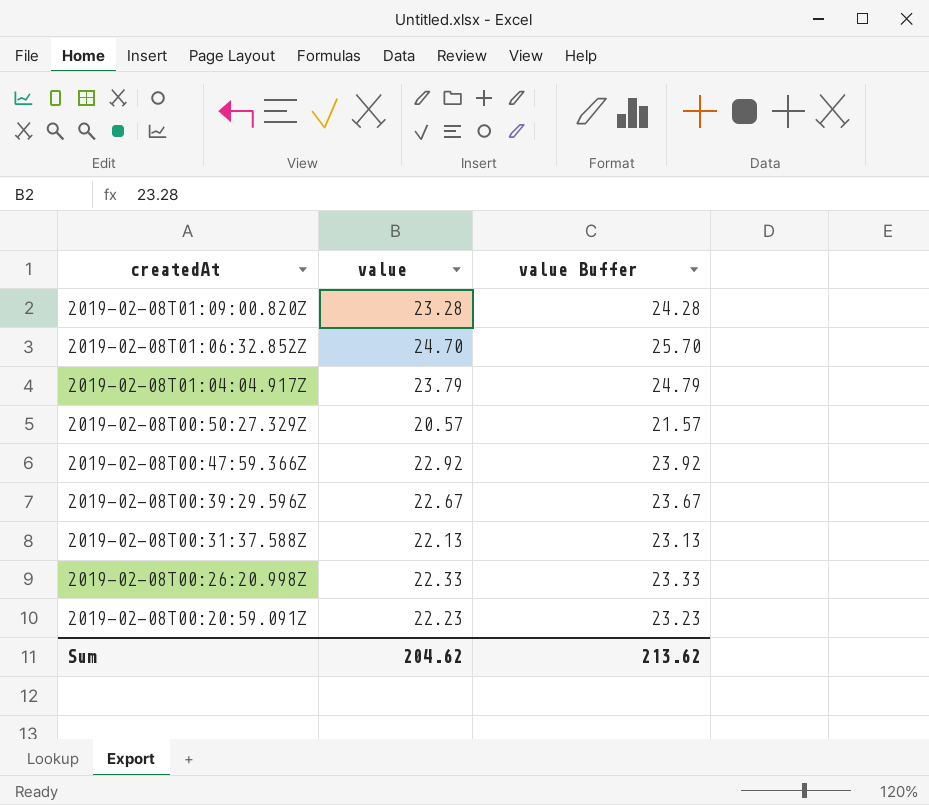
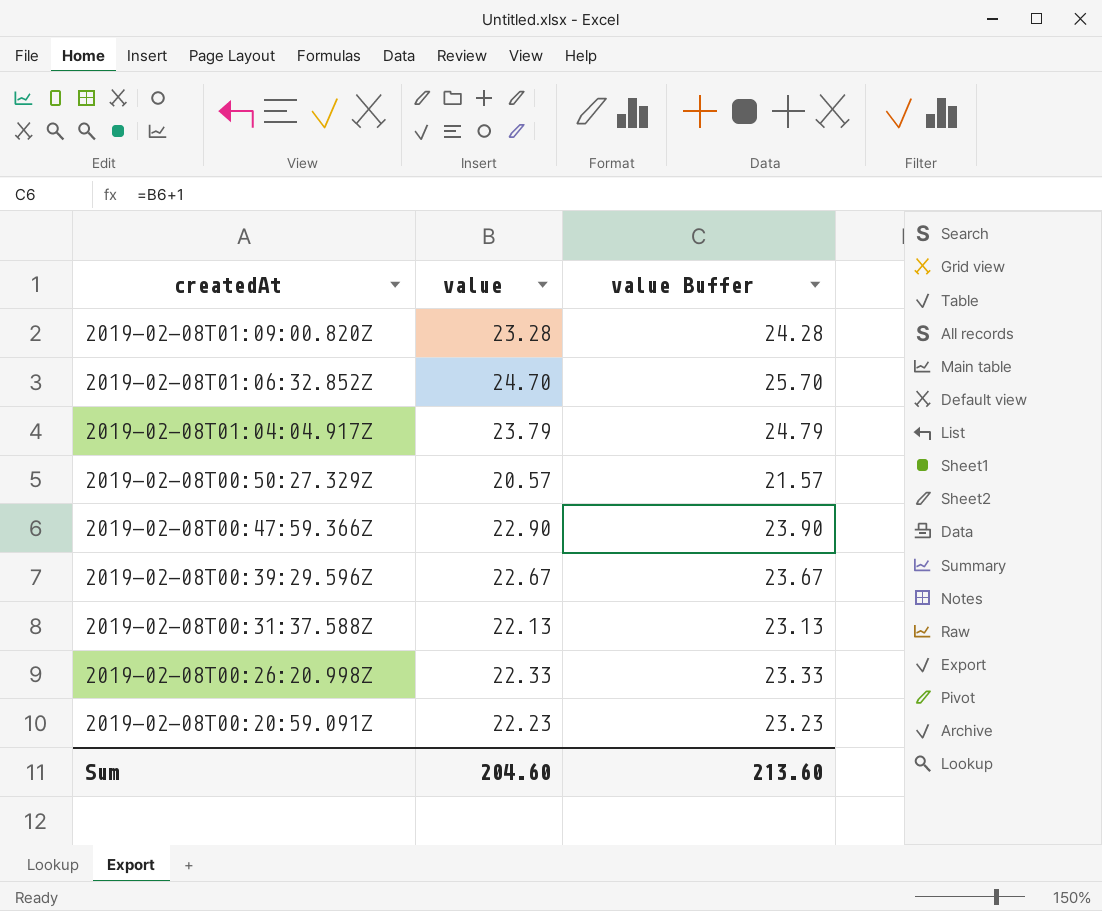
2019-02-08T00:47:59.366Z | value: 22.92 -> 22.90
2019-02-08T00:47:59.366Z | value Buffer: 23.92 -> 23.90
Sum | value: 204.62 -> 204.60
Sum | value Buffer: 213.62 -> 213.60

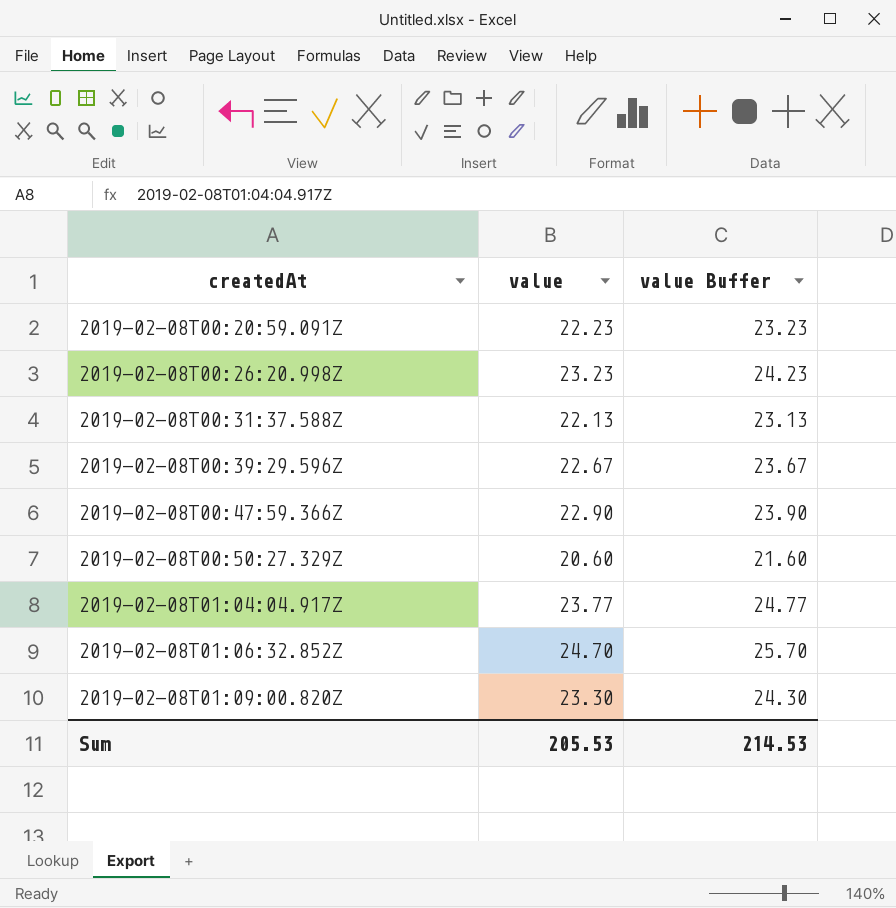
row order: createdAt descending -> createdAt ascending
2019-02-08T00:26:20.998Z | value: 22.33 -> 23.23
2019-02-08T00:26:20.998Z | value Buffer: 23.33 -> 24.23
2019-02-08T00:50:27.329Z | value: 20.57 -> 20.60
2019-02-08T00:50:27.329Z | value Buffer: 21.57 -> 21.60
2019-02-08T01:04:04.917Z | value: 23.79 -> 23.77
2019-02-08T01:04:04.917Z | value Buffer: 24.79 -> 24.77
2019-02-08T01:09:00.820Z | value: 23.28 -> 23.30
2019-02-08T01:09:00.820Z | value Buffer: 24.28 -> 24.30
Sum | value: 204.60 -> 205.53
Sum | value Buffer: 213.60 -> 214.53

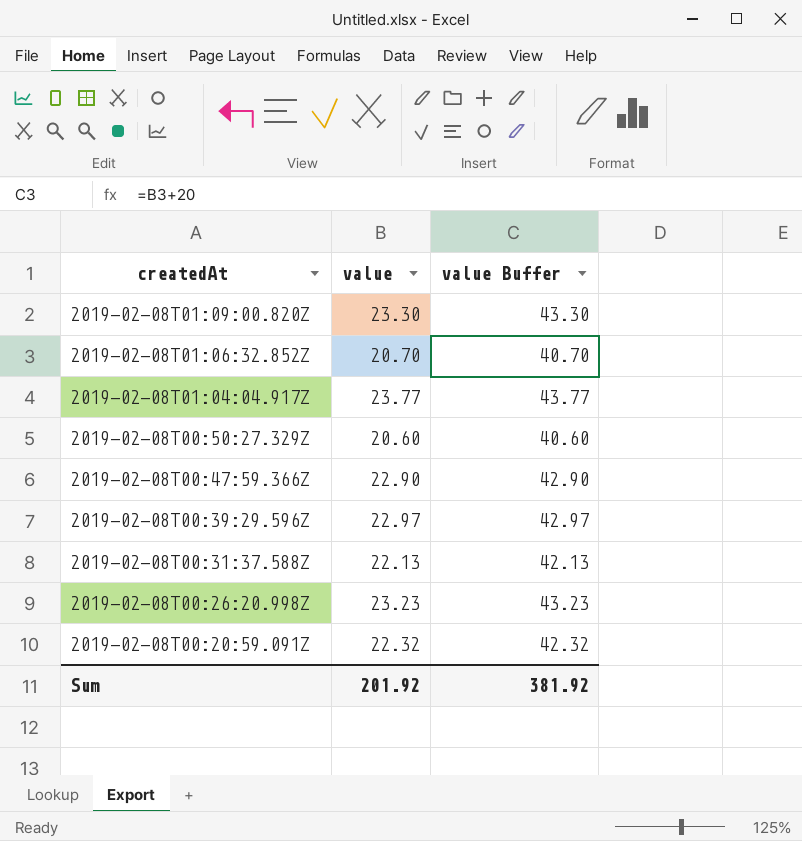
row order: createdAt ascending -> createdAt descending
column value Buffer | formula: [value] + 1 -> [value] + 20
2019-02-08T01:06:32.852Z | value: 24.70 -> 20.70
2019-02-08T00:39:29.596Z | value: 22.67 -> 22.97
2019-02-08T00:20:59.091Z | value: 22.23 -> 22.32
Sum | value: 205.53 -> 201.92
Sum | value Buffer: 214.53 -> 381.92

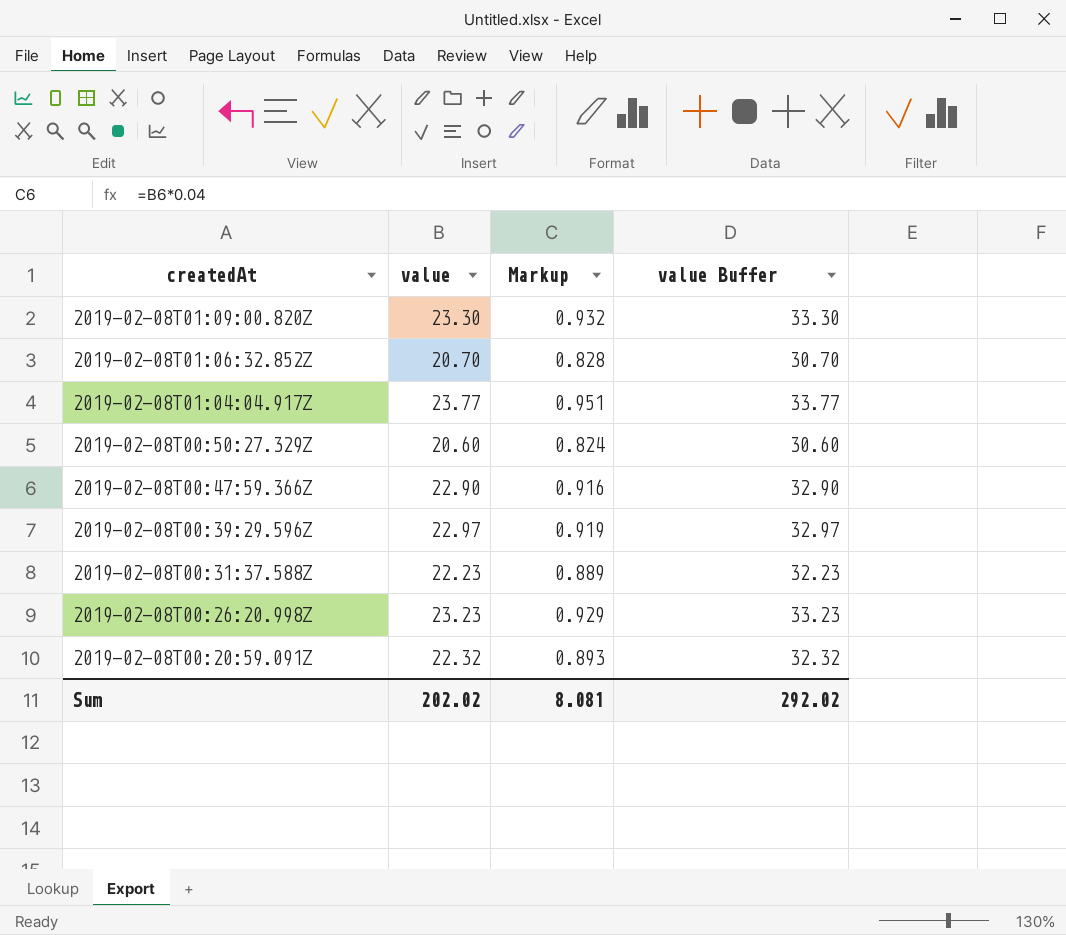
column Markup | formula: none -> [value] * 0.04
column value Buffer | formula: [value] + 20 -> [value] + 10
2019-02-08T00:31:37.588Z | value: 22.13 -> 22.23
Sum | value: 201.92 -> 202.02
Sum | value Buffer: 381.92 -> 292.02

